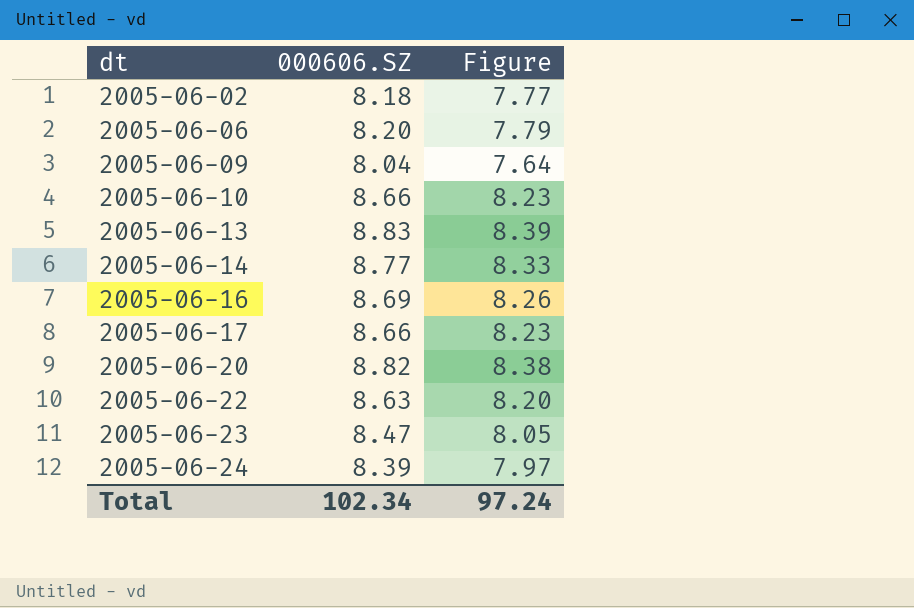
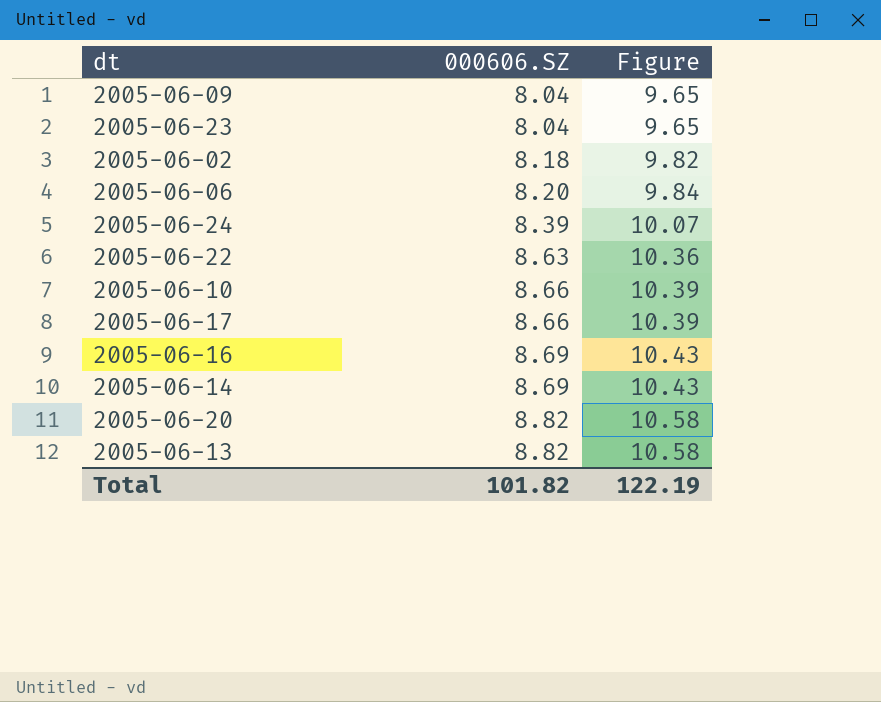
row order: dt ascending -> 000606.SZ ascending
column Figure | formula: [000606.SZ] * 0.95 -> [000606.SZ] * 1.2
2005-06-23 | 000606.SZ: 8.47 -> 8.04
2005-06-14 | 000606.SZ: 8.77 -> 8.69
2005-06-13 | 000606.SZ: 8.83 -> 8.82
Total | 000606.SZ: 102.34 -> 101.82
Total | Figure: 97.24 -> 122.19

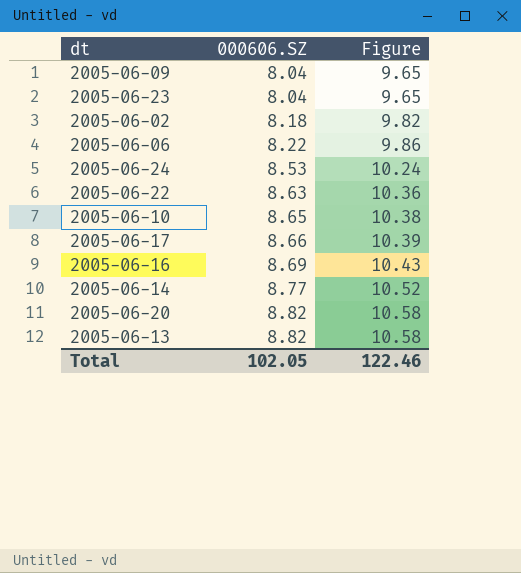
2005-06-06 | 000606.SZ: 8.20 -> 8.22
2005-06-06 | Figure: 9.84 -> 9.86
2005-06-24 | 000606.SZ: 8.39 -> 8.53
2005-06-24 | Figure: 10.07 -> 10.24
2005-06-10 | 000606.SZ: 8.66 -> 8.65
2005-06-10 | Figure: 10.39 -> 10.38
2005-06-14 | 000606.SZ: 8.69 -> 8.77
2005-06-14 | Figure: 10.43 -> 10.52
Total | 000606.SZ: 101.82 -> 102.05
Total | Figure: 122.19 -> 122.46

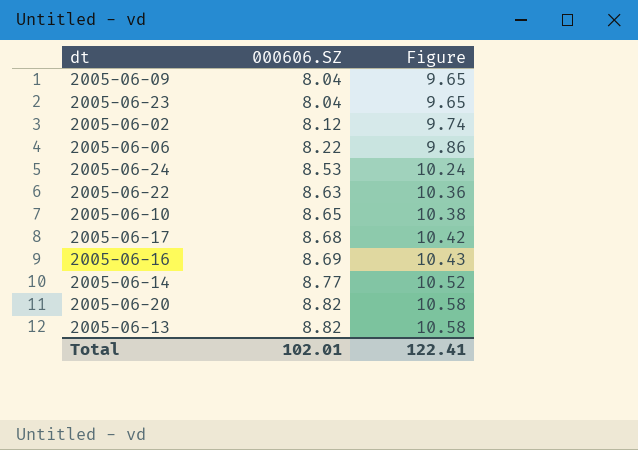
2005-06-02 | 000606.SZ: 8.18 -> 8.12
2005-06-02 | Figure: 9.82 -> 9.74
2005-06-17 | 000606.SZ: 8.66 -> 8.68
2005-06-17 | Figure: 10.39 -> 10.42
Total | 000606.SZ: 102.05 -> 102.01
Total | Figure: 122.46 -> 122.41

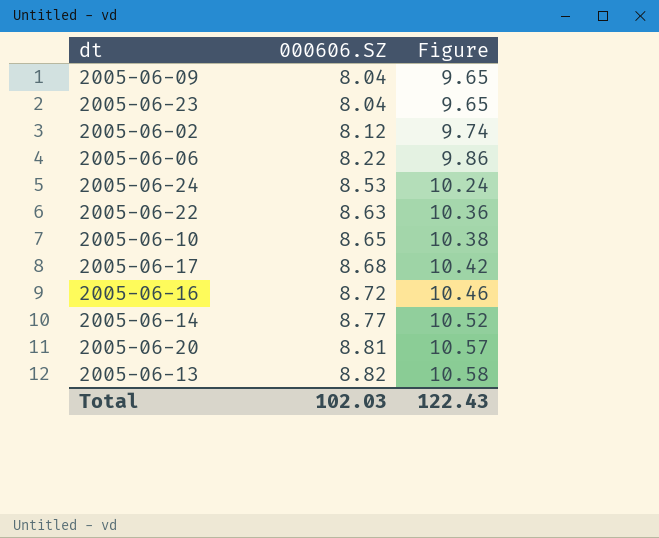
2005-06-16 | 000606.SZ: 8.69 -> 8.72
2005-06-16 | Figure: 10.43 -> 10.46
2005-06-20 | 000606.SZ: 8.82 -> 8.81
2005-06-20 | Figure: 10.58 -> 10.57
Total | 000606.SZ: 102.01 -> 102.03
Total | Figure: 122.41 -> 122.43

